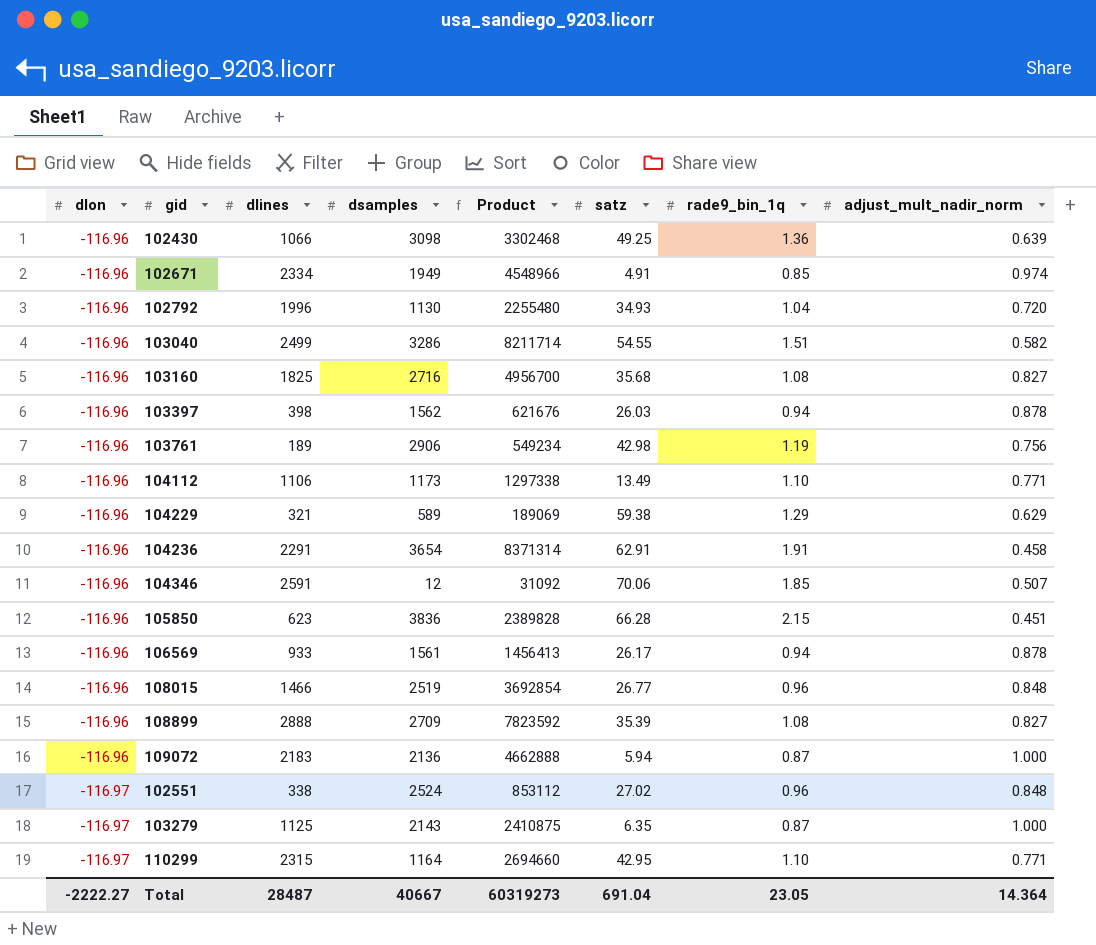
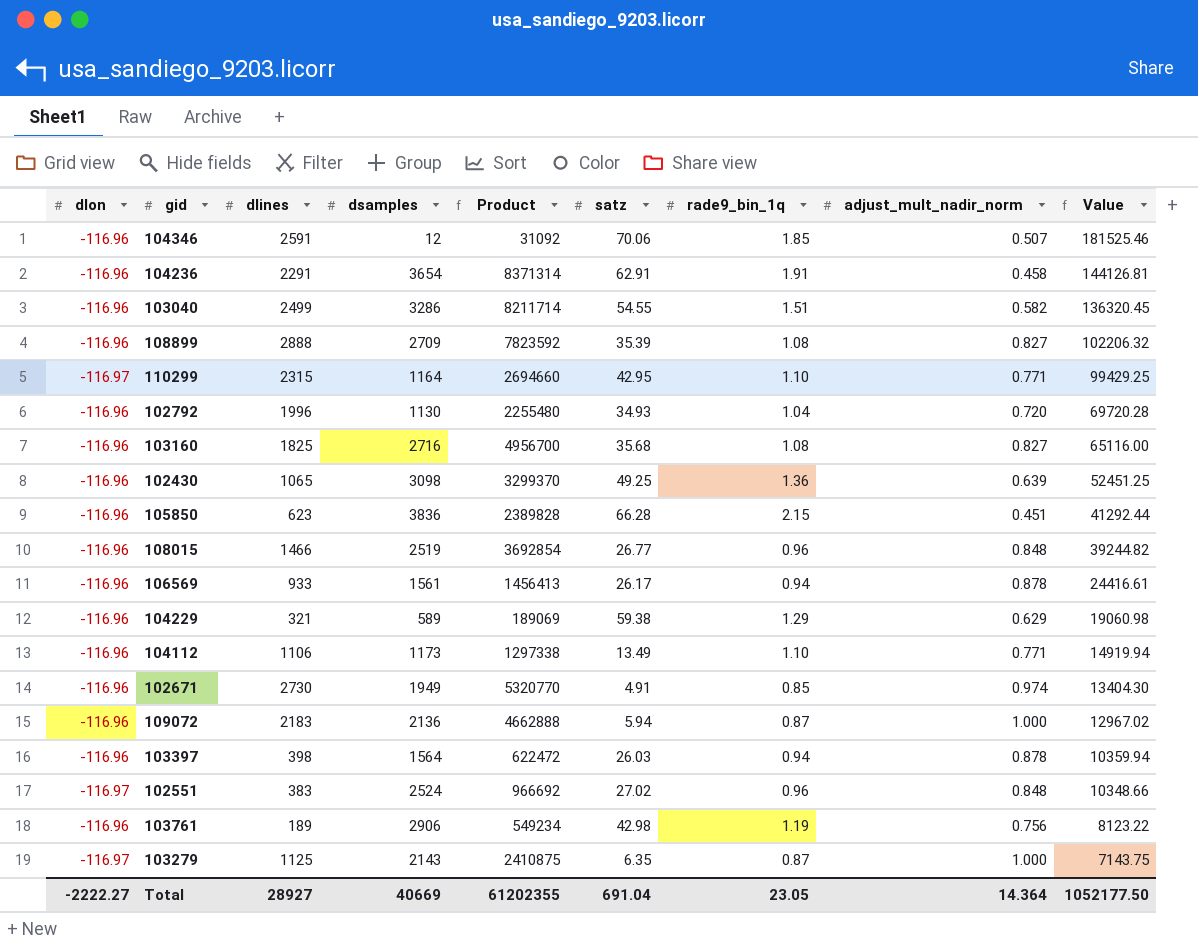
row order: dlon descending -> Value descending
column Value | formula: none -> [dlines] * [satz]
102430 | dlines: 1066 -> 1065
102430 | Product: 3302468 -> 3299370
102671 | dlines: 2334 -> 2730
102671 | Product: 4548966 -> 5320770
103397 | dsamples: 1562 -> 1564
103397 | Product: 621676 -> 622472
102551 | dlines: 338 -> 383
102551 | Product: 853112 -> 966692
Total | dlines: 28487 -> 28927
Total | dsamples: 40667 -> 40669
Total | Product: 60319273 -> 61202355

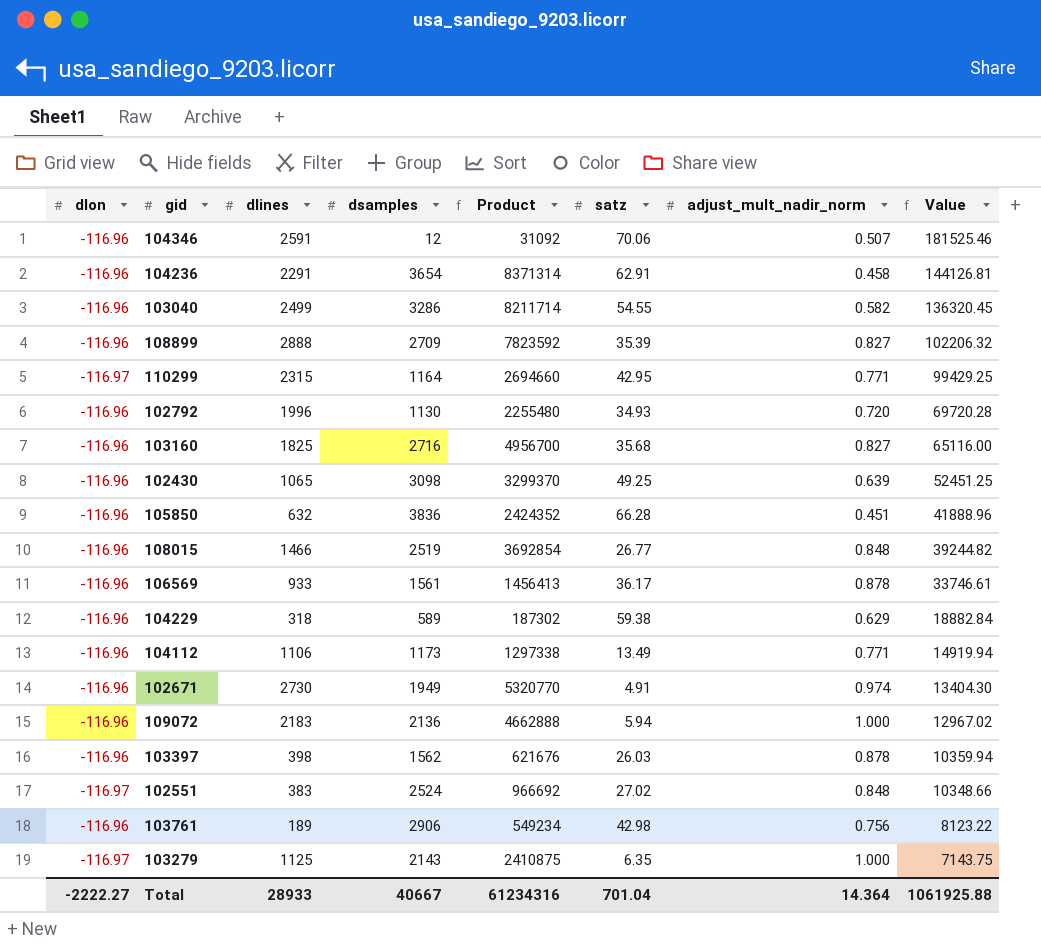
column rade9_bin_1q | position: 7 -> none
105850 | dlines: 623 -> 632
105850 | Product: 2389828 -> 2424352
105850 | Value: 41292.44 -> 41888.96
106569 | satz: 26.17 -> 36.17
106569 | Value: 24416.61 -> 33746.61
104229 | dlines: 321 -> 318
104229 | Product: 189069 -> 187302
104229 | Value: 19060.98 -> 18882.84
103397 | dsamples: 1564 -> 1562
103397 | Product: 622472 -> 621676
Total | dlines: 28927 -> 28933
Total | dsamples: 40669 -> 40667
Total | Product: 61202355 -> 61234316
Total | satz: 691.04 -> 701.04
Total | Value: 1052177.50 -> 1061925.88

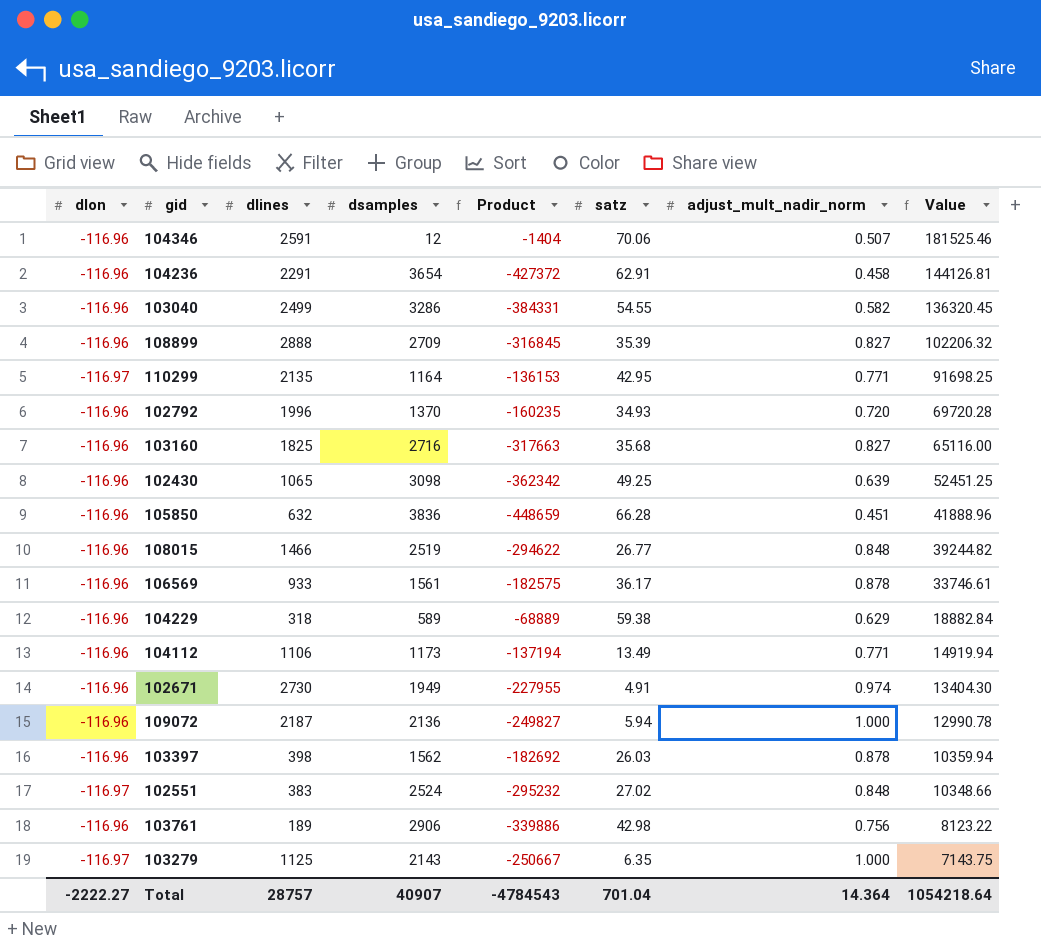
column Product | formula: [dlines] * [dsamples] -> [dlon] * [dsamples]
110299 | dlines: 2315 -> 2135
110299 | Value: 99429.25 -> 91698.25
102792 | dsamples: 1130 -> 1370
109072 | dlines: 2183 -> 2187
109072 | Value: 12967.02 -> 12990.78
Total | dlines: 28933 -> 28757
Total | dsamples: 40667 -> 40907
Total | Product: 61234316 -> -4784543
Total | Value: 1061925.88 -> 1054218.64

